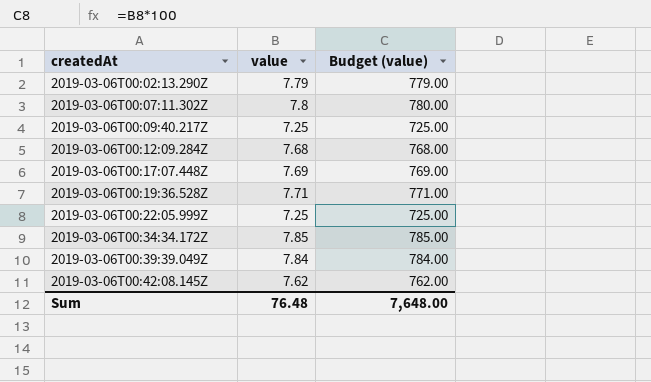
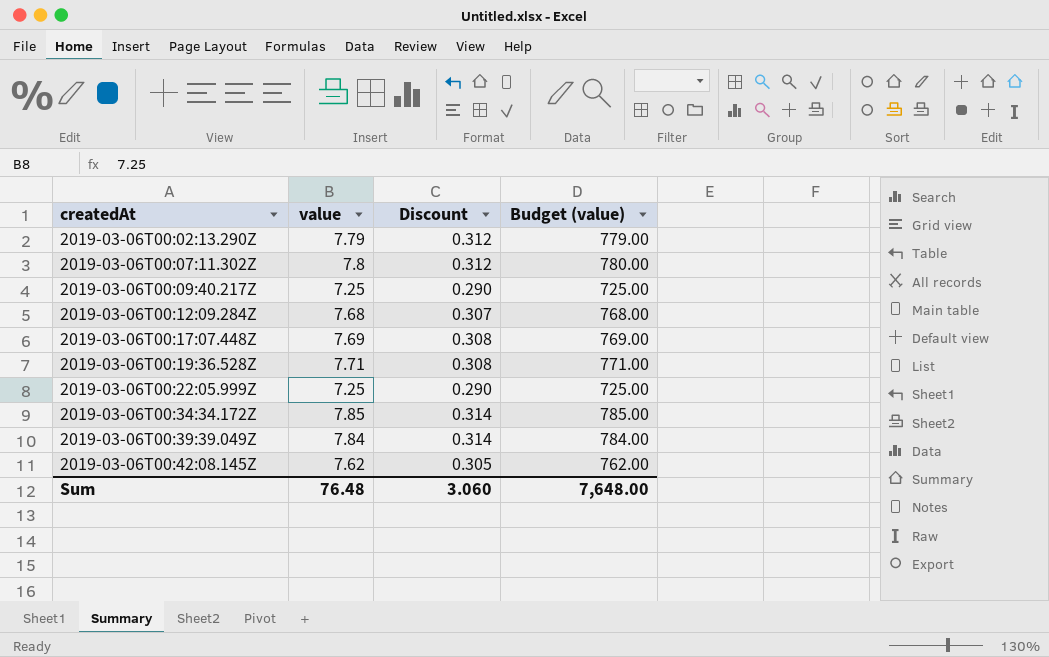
column Discount | formula: none -> [value] * 0.04

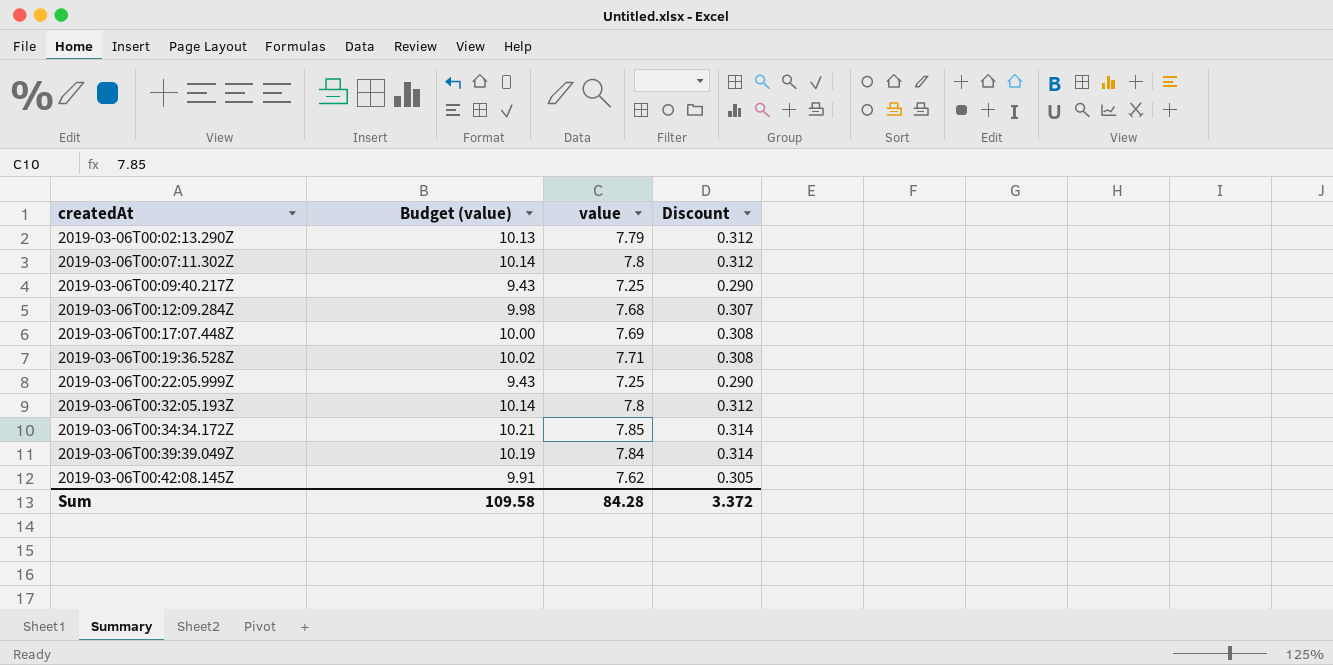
column Budget (value) | formula: [value] * 100 -> [value] * 1.3
column Budget (value) | position: 4 -> 2
row 2019-03-06T00:32:05.193Z: none -> 10.14 | 7.8 | 0.312
Sum | Budget (value): 7,648.00 -> 109.58
Sum | value: 76.48 -> 84.28
Sum | Discount: 3.060 -> 3.372

